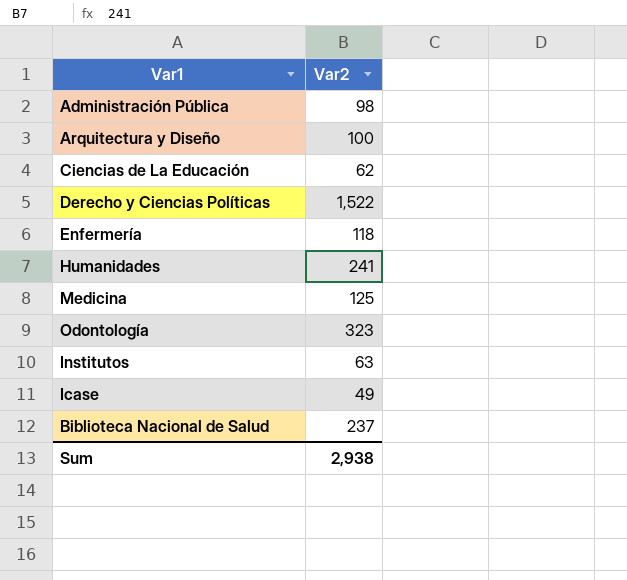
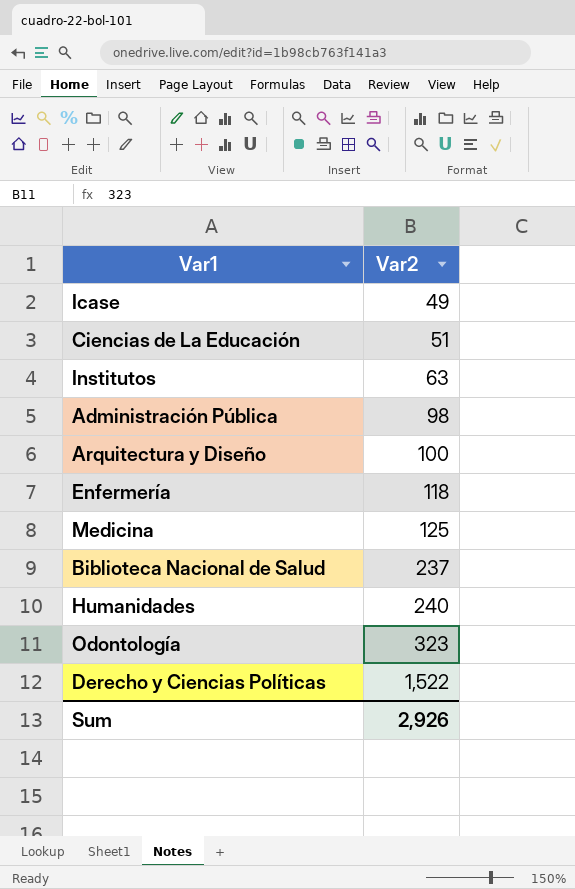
row order: none -> Var2 ascending
Ciencias de La Educación | Var2: 62 -> 51
Humanidades | Var2: 241 -> 240
Sum | Var2: 2,938 -> 2,926

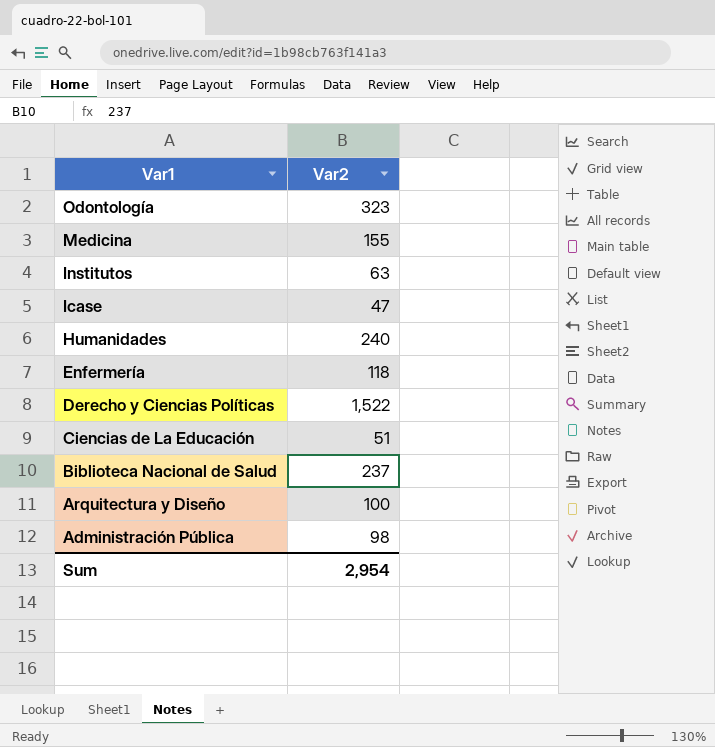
row order: Var2 ascending -> Var1 descending
Medicina | Var2: 125 -> 155
Icase | Var2: 49 -> 47
Sum | Var2: 2,926 -> 2,954

